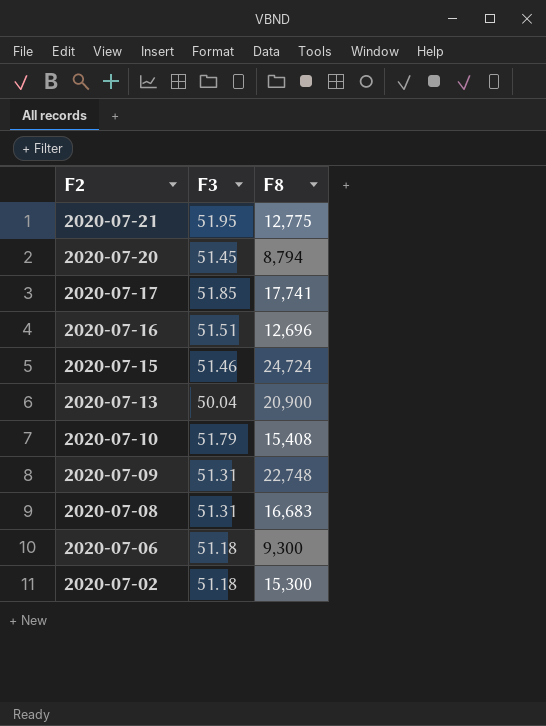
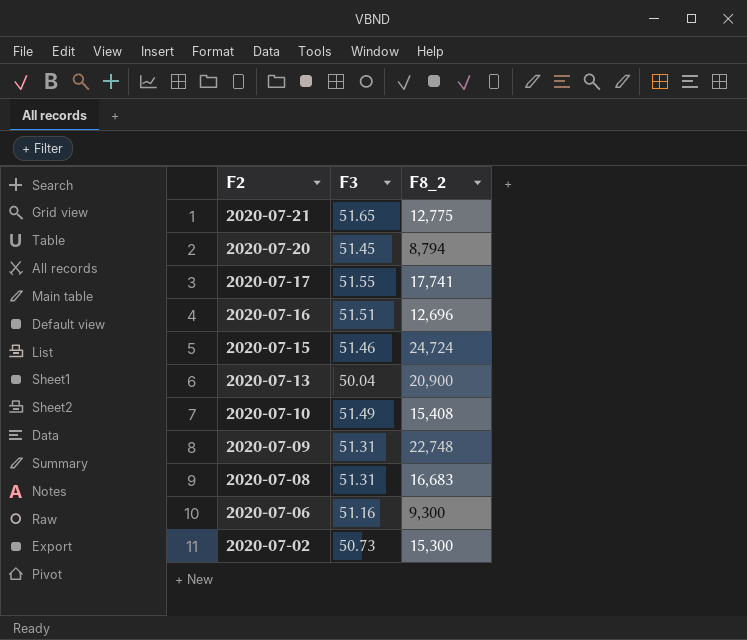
column name: F8 -> F8_2
2020-07-21 | F3: 51.95 -> 51.65
2020-07-17 | F3: 51.85 -> 51.55
2020-07-10 | F3: 51.79 -> 51.49
2020-07-06 | F3: 51.18 -> 51.16
2020-07-02 | F3: 51.18 -> 50.73

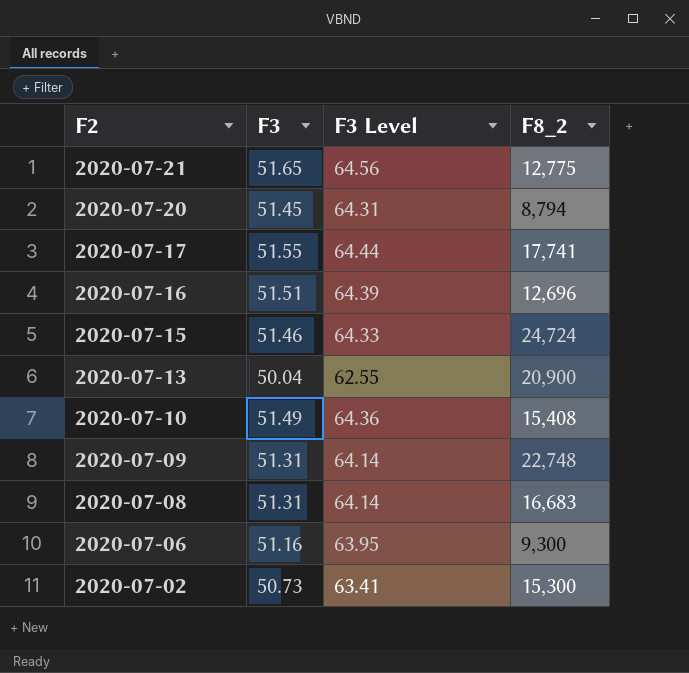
column F3 Level | formula: none -> [F3] * 1.25

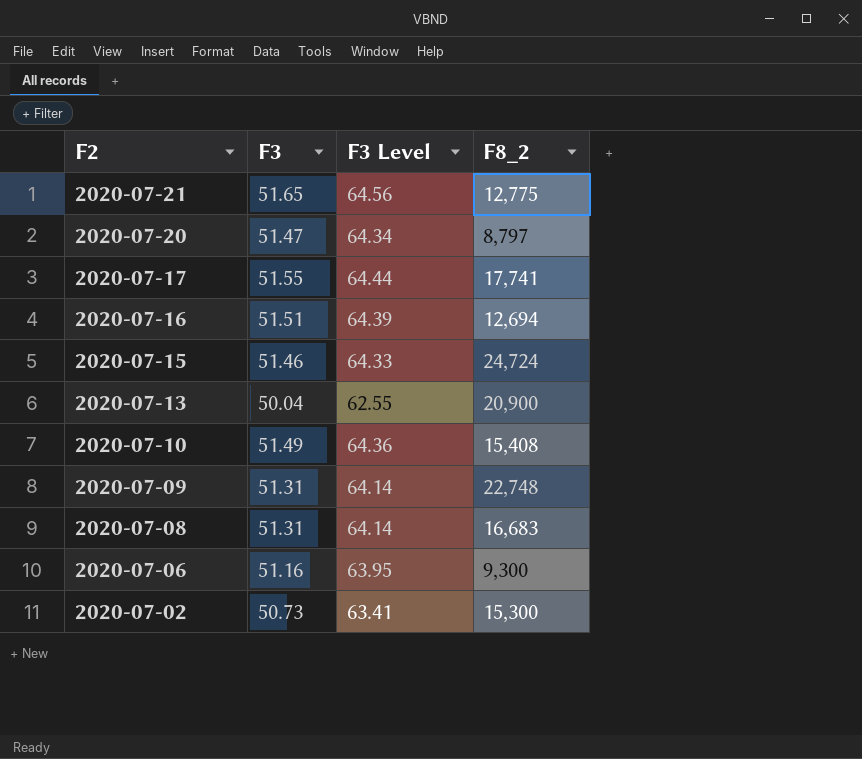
2020-07-20 | F3: 51.45 -> 51.47
2020-07-20 | F3 Level: 64.31 -> 64.34
2020-07-20 | F8_2: 8,794 -> 8,797
2020-07-16 | F8_2: 12,696 -> 12,694

